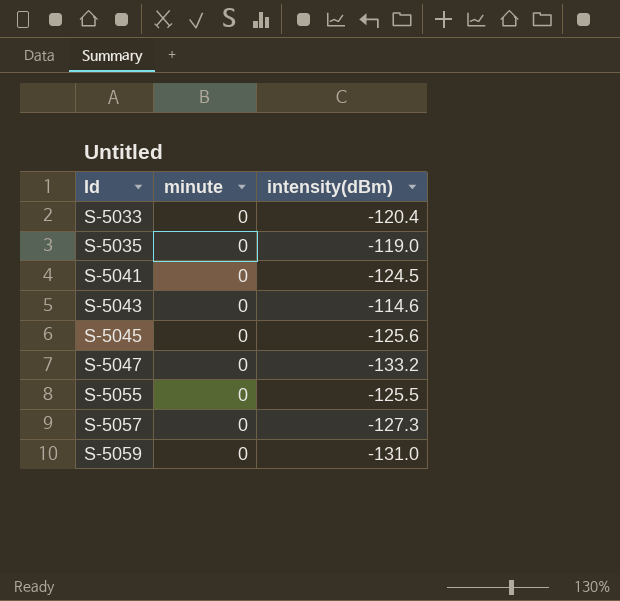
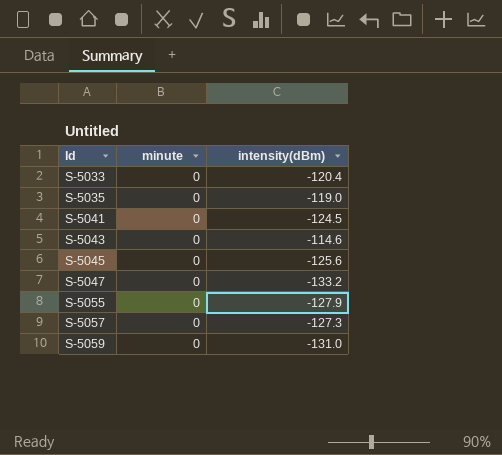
S-5055 | intensity(dBm): -125.5 -> -127.9

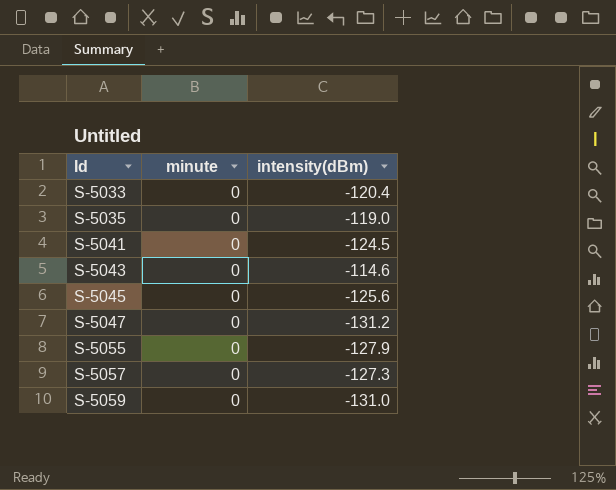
S-5047 | intensity(dBm): -133.2 -> -131.2

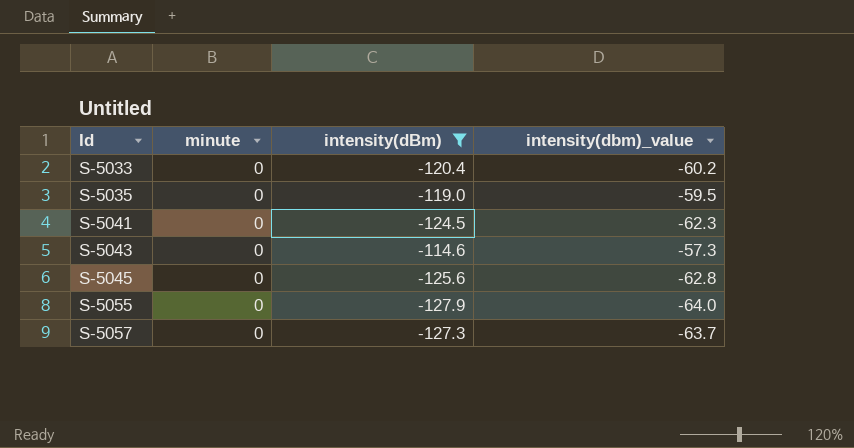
filter: none -> intensity(dBm) >= -127.9
column intensity(dbm)_value | formula: none -> [intensity(dBm)] * 0.5

